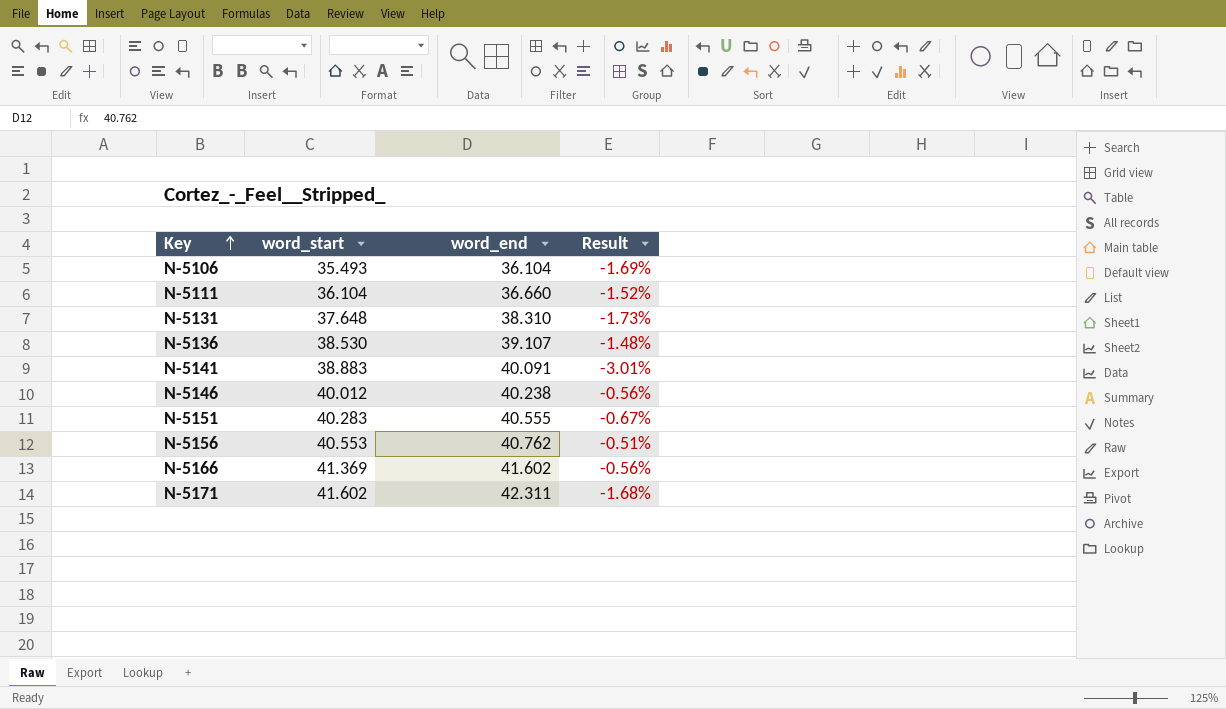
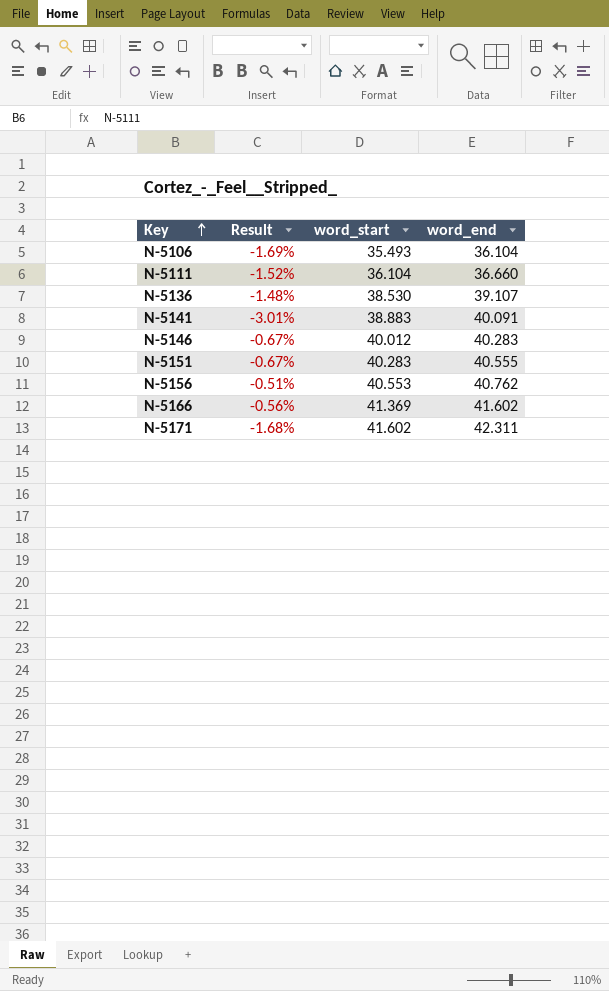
column Result | position: 4 -> 2
row N-5131: 37.648 | 38.310 | -1.73% -> none
N-5146 | Result: -0.56% -> -0.67%
N-5146 | word_end: 40.238 -> 40.283

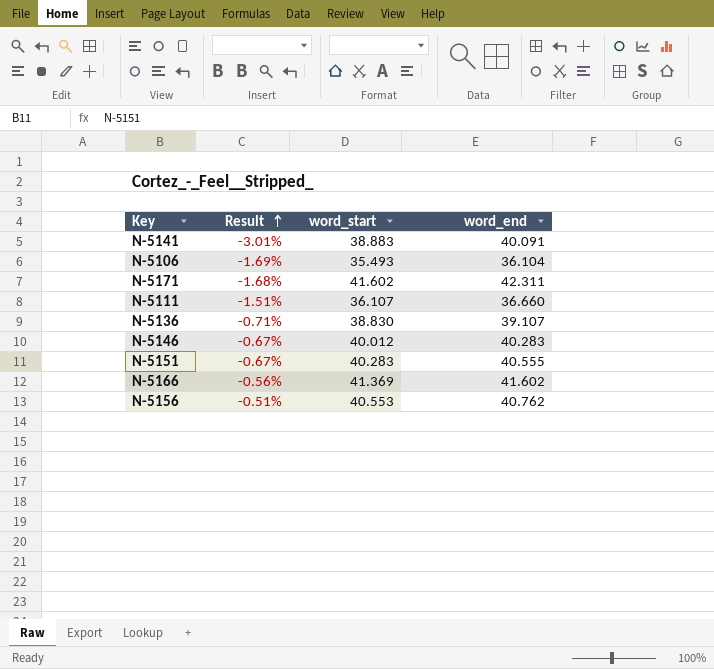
row order: Key ascending -> Result ascending
N-5111 | Result: -1.52% -> -1.51%
N-5111 | word_start: 36.104 -> 36.107
N-5136 | Result: -1.48% -> -0.71%
N-5136 | word_start: 38.530 -> 38.830

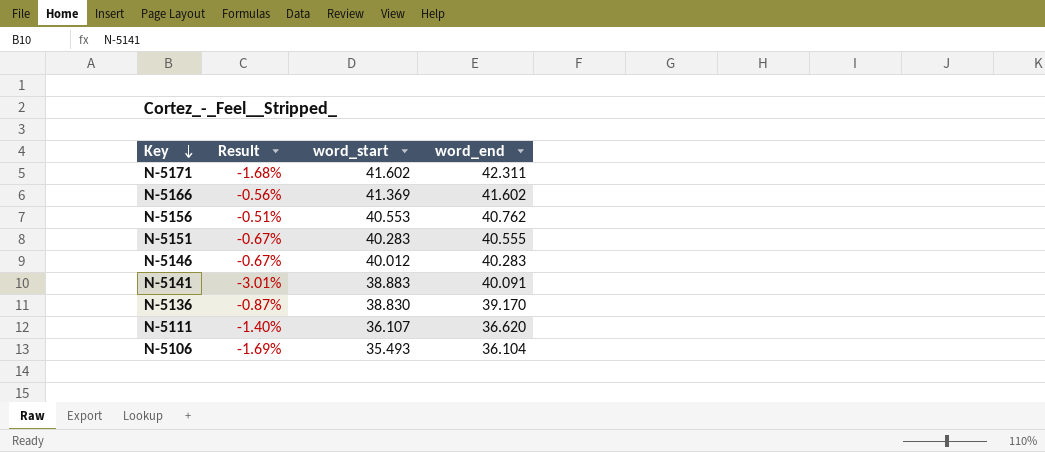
row order: Result ascending -> Key descending
N-5136 | Result: -0.71% -> -0.87%
N-5136 | word_end: 39.107 -> 39.170
N-5111 | Result: -1.51% -> -1.40%
N-5111 | word_end: 36.660 -> 36.620

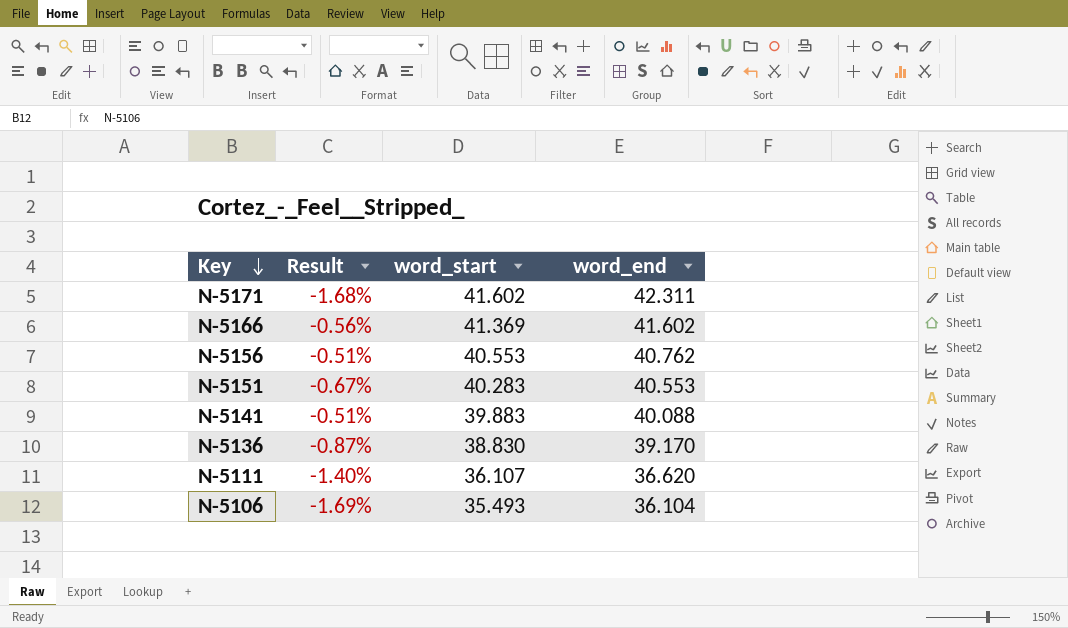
row N-5146: -0.67% | 40.012 | 40.283 -> none
N-5151 | word_end: 40.555 -> 40.553
N-5141 | Result: -3.01% -> -0.51%
N-5141 | word_start: 38.883 -> 39.883
N-5141 | word_end: 40.091 -> 40.088

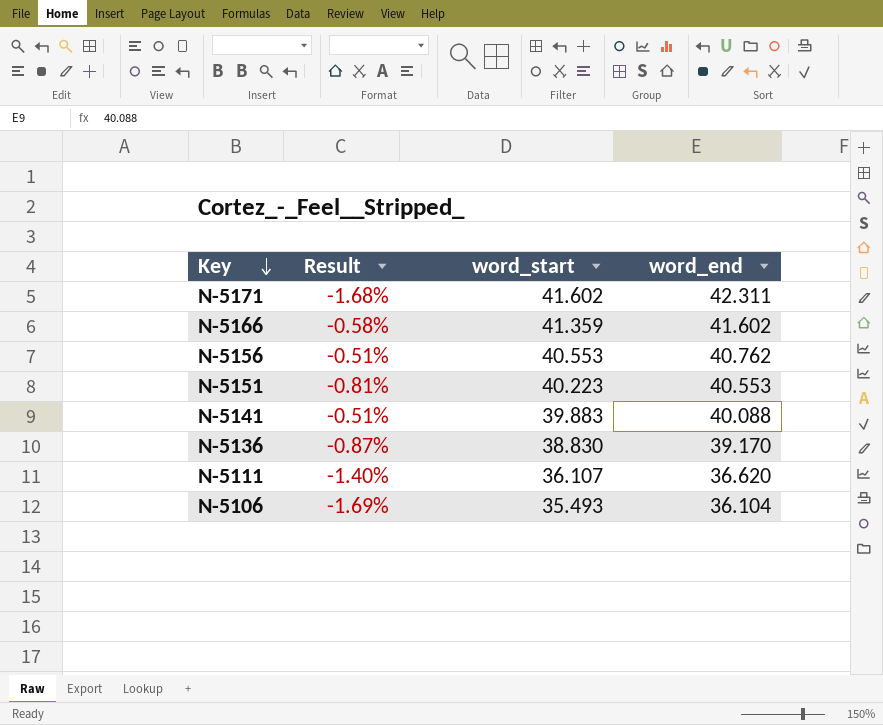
N-5166 | Result: -0.56% -> -0.58%
N-5166 | word_start: 41.369 -> 41.359
N-5151 | Result: -0.67% -> -0.81%
N-5151 | word_start: 40.283 -> 40.223

